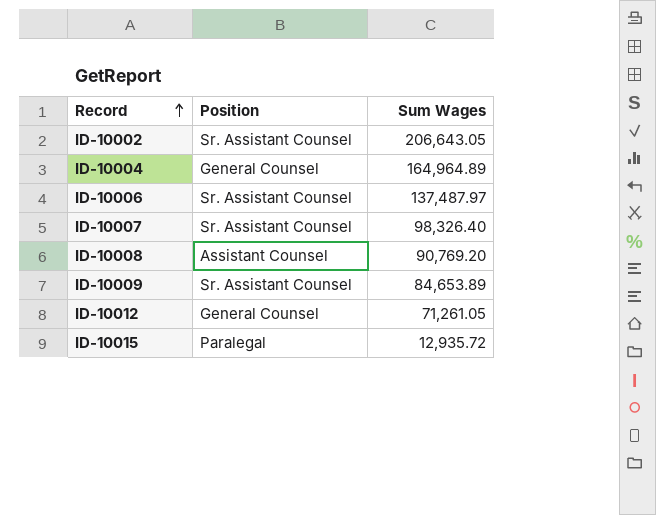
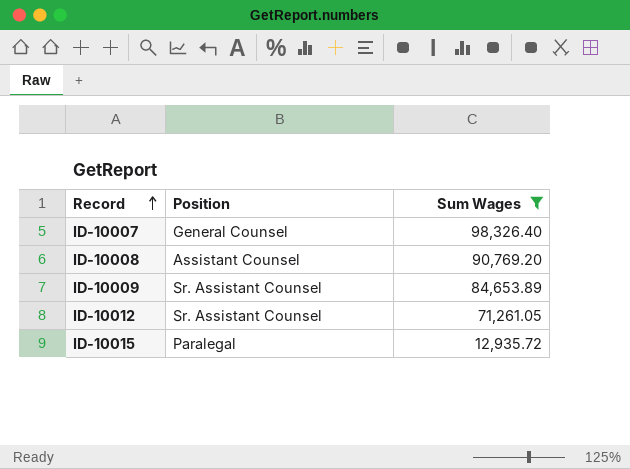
filter: none -> Sum Wages <= 98,326.40
ID-10007 | Position: Sr. Assistant Counsel -> General Counsel
ID-10012 | Position: General Counsel -> Sr. Assistant Counsel

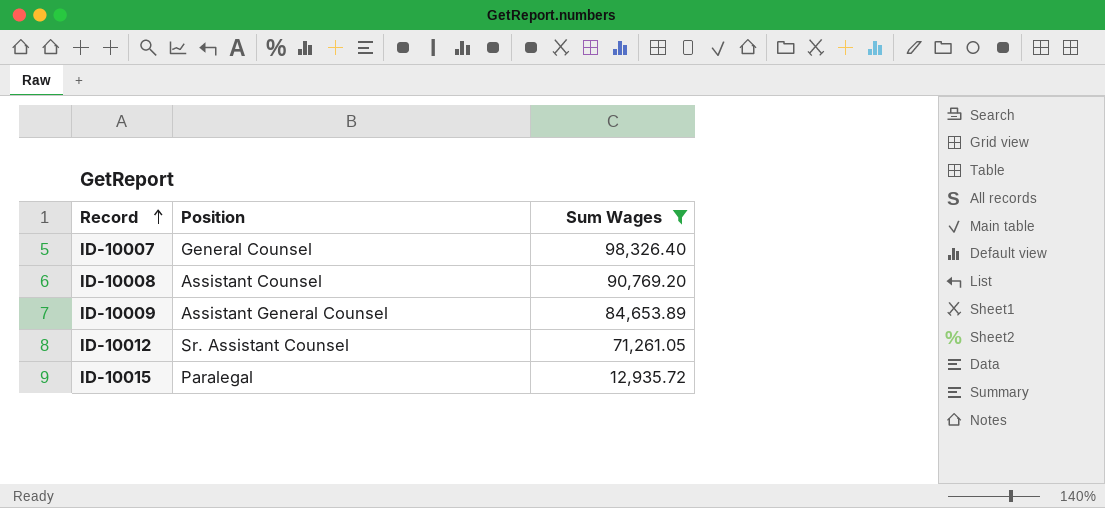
ID-10009 | Position: Sr. Assistant Counsel -> Assistant General Counsel

